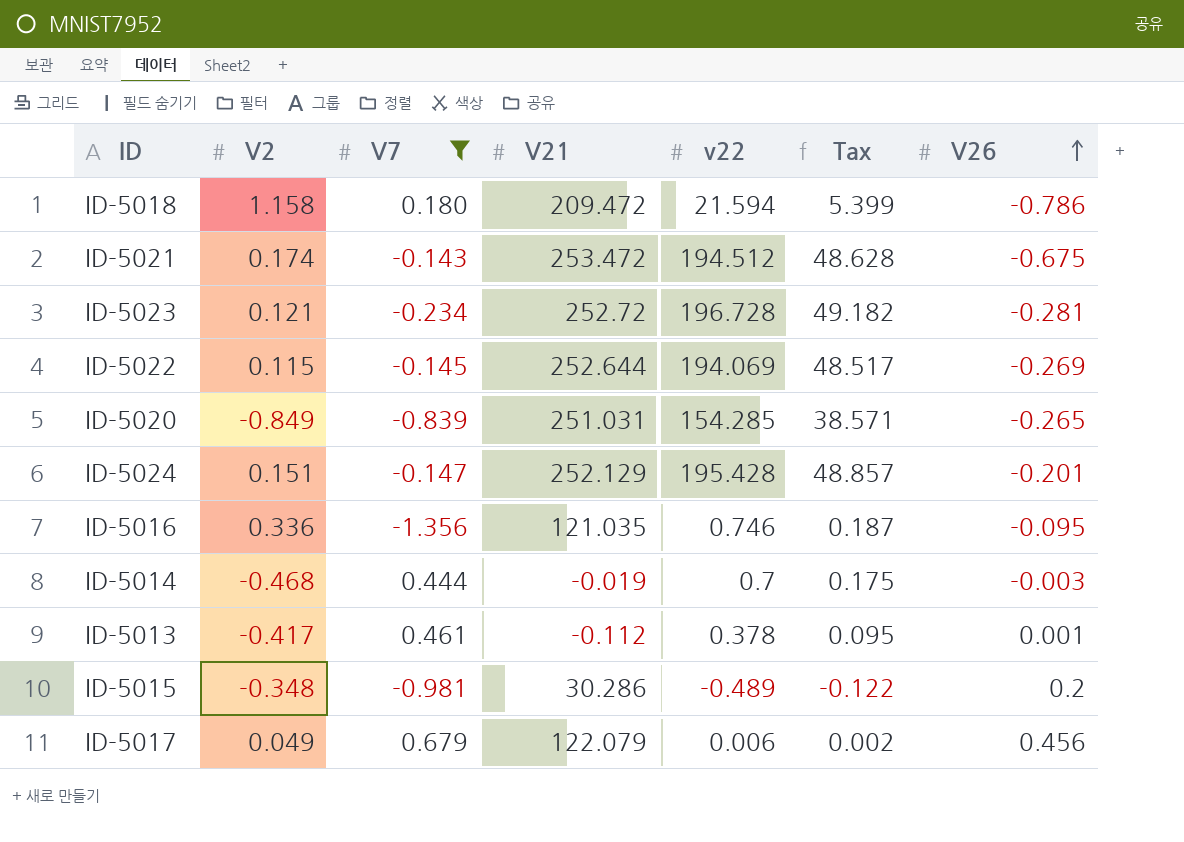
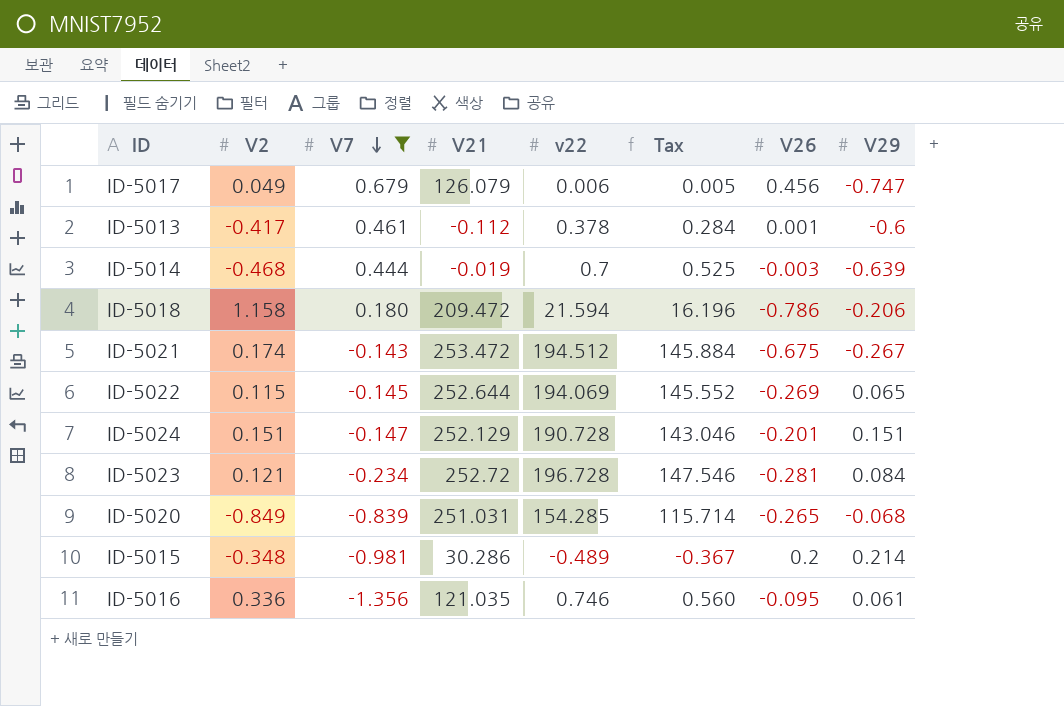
row order: V26 ascending -> V7 descending
column Tax | formula: [v22] * 0.25 -> [v22] * 0.75
column V29 | position: none -> 8
ID-5017 | V21: 122.079 -> 126.079
ID-5024 | v22: 195.428 -> 190.728

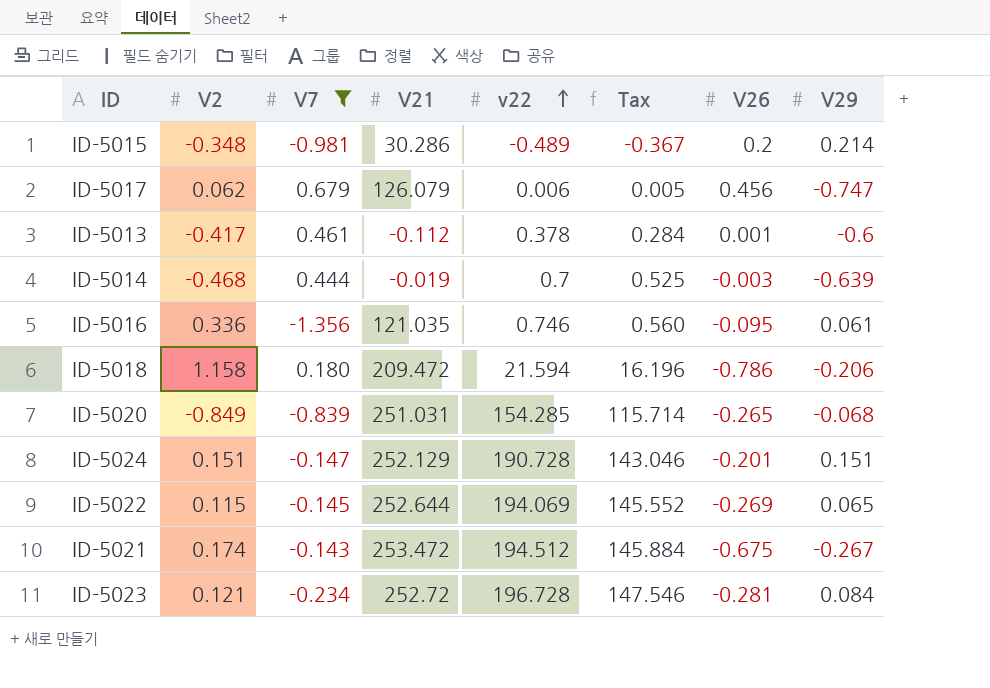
row order: V7 descending -> v22 ascending
ID-5017 | V2: 0.049 -> 0.062

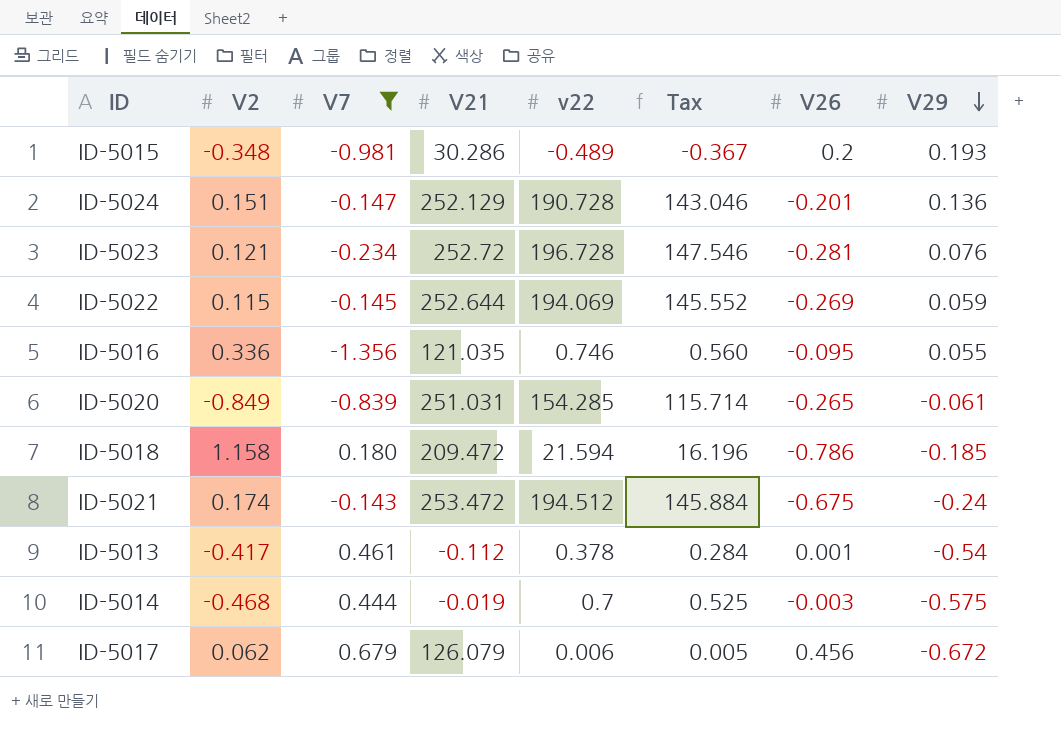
row order: v22 ascending -> V29 descending
ID-5015 | V29: 0.214 -> 0.193
ID-5024 | V29: 0.151 -> 0.136
ID-5023 | V29: 0.084 -> 0.076
ID-5022 | V29: 0.065 -> 0.059
ID-5016 | V29: 0.061 -> 0.055
ID-5020 | V29: -0.068 -> -0.061
ID-5018 | V29: -0.206 -> -0.185
ID-5021 | V29: -0.267 -> -0.24
ID-5013 | V29: -0.6 -> -0.54
ID-5014 | V29: -0.639 -> -0.575
ID-5017 | V29: -0.747 -> -0.672

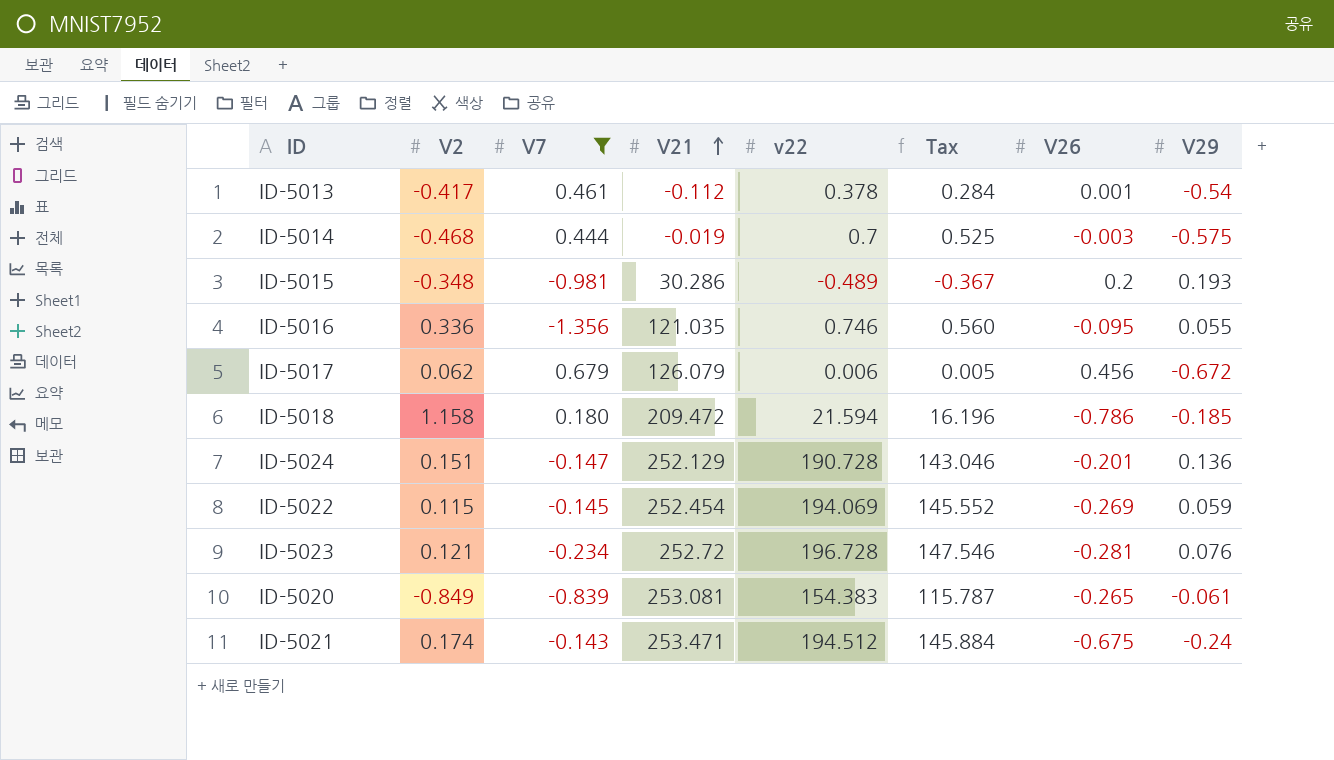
row order: V29 descending -> V21 ascending
ID-5022 | V21: 252.644 -> 252.454
ID-5020 | V21: 251.031 -> 253.081
ID-5020 | v22: 154.285 -> 154.383
ID-5020 | Tax: 115.714 -> 115.787
ID-5021 | V21: 253.472 -> 253.471

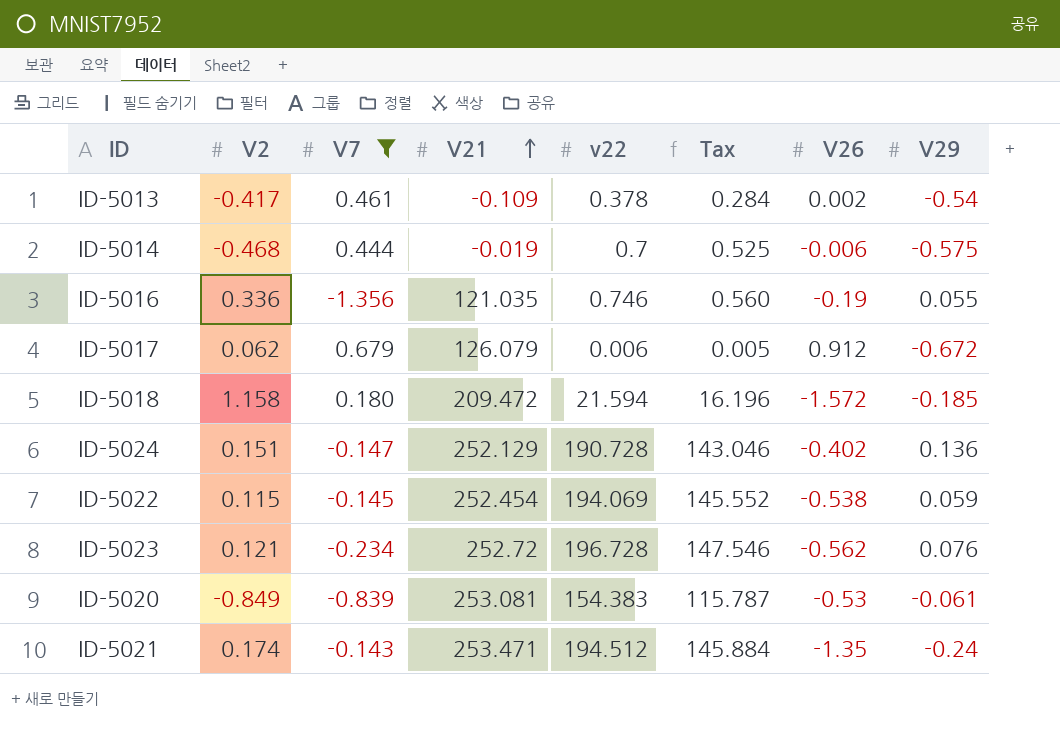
row ID-5015: -0.348 | -0.981 | 30.286 | -0.489 | -0.367 | 0.2 | 0.193 -> none
ID-5013 | V21: -0.112 -> -0.109
ID-5013 | V26: 0.001 -> 0.002
ID-5014 | V26: -0.003 -> -0.006
ID-5016 | V26: -0.095 -> -0.19
ID-5017 | V26: 0.456 -> 0.912
ID-5018 | V26: -0.786 -> -1.572
ID-5024 | V26: -0.201 -> -0.402
ID-5022 | V26: -0.269 -> -0.538
ID-5023 | V26: -0.281 -> -0.562
ID-5020 | V26: -0.265 -> -0.53
ID-5021 | V26: -0.675 -> -1.35

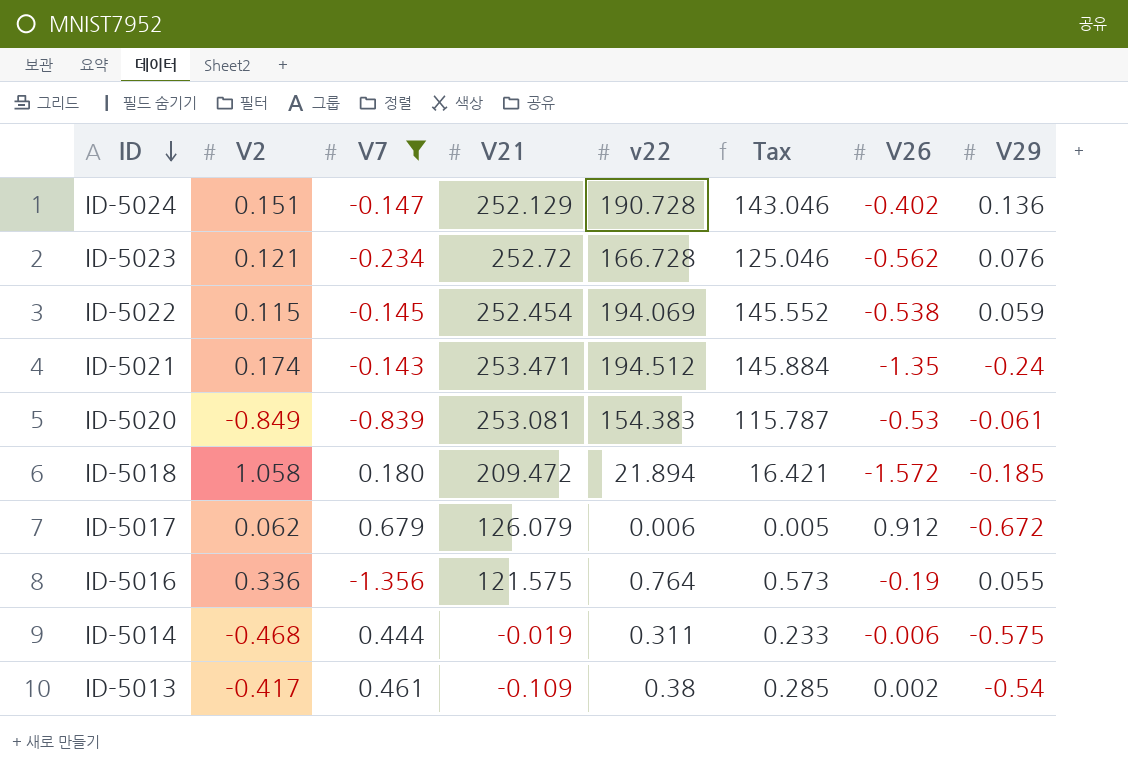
row order: V21 ascending -> ID descending
ID-5023 | v22: 196.728 -> 166.728
ID-5023 | Tax: 147.546 -> 125.046
ID-5018 | V2: 1.158 -> 1.058
ID-5018 | v22: 21.594 -> 21.894
ID-5018 | Tax: 16.196 -> 16.421
ID-5016 | V21: 121.035 -> 121.575
ID-5016 | v22: 0.746 -> 0.764
ID-5016 | Tax: 0.560 -> 0.573
ID-5014 | v22: 0.7 -> 0.311
ID-5014 | Tax: 0.525 -> 0.233
ID-5013 | v22: 0.378 -> 0.38
ID-5013 | Tax: 0.284 -> 0.285

